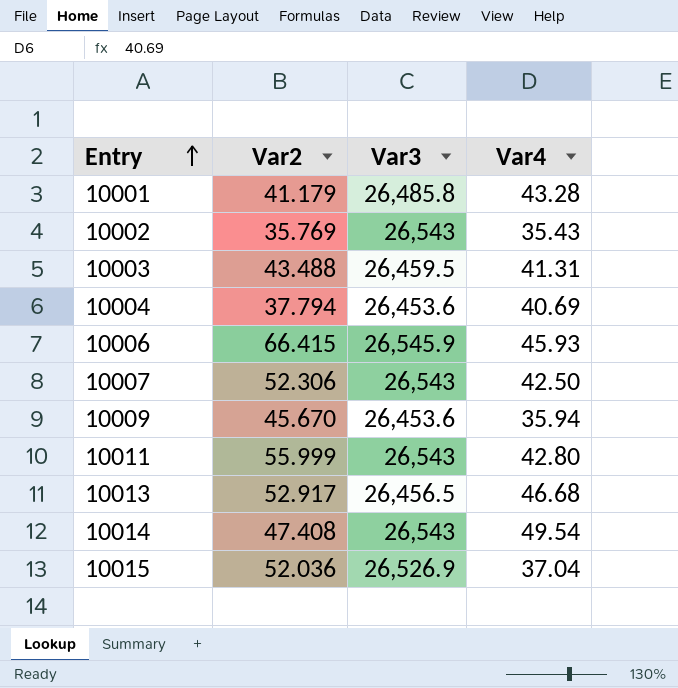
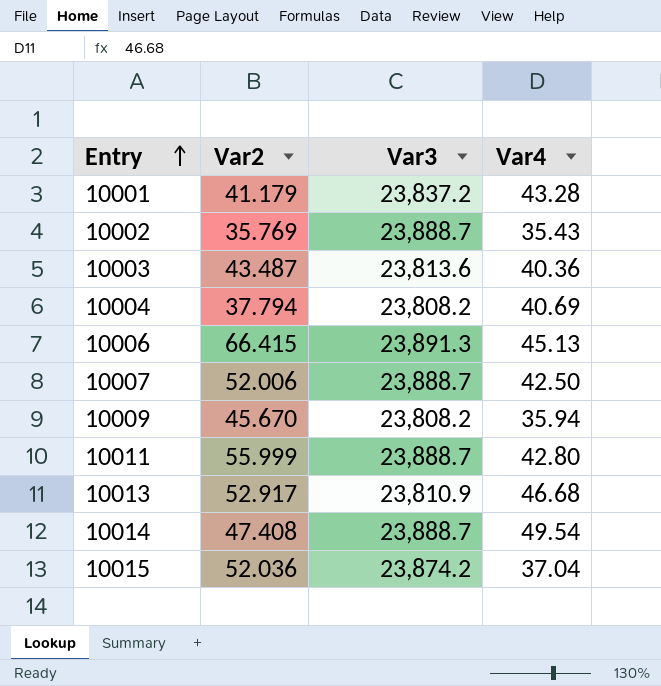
10001 | Var3: 26,485.8 -> 23,837.2
10002 | Var3: 26,543 -> 23,888.7
10003 | Var2: 43.488 -> 43.487
10003 | Var3: 26,459.5 -> 23,813.6
10003 | Var4: 41.31 -> 40.36
10004 | Var3: 26,453.6 -> 23,808.2
10006 | Var3: 26,545.9 -> 23,891.3
10006 | Var4: 45.93 -> 45.13
10007 | Var2: 52.306 -> 52.006
10007 | Var3: 26,543 -> 23,888.7
10009 | Var3: 26,453.6 -> 23,808.2
10011 | Var3: 26,543 -> 23,888.7
10013 | Var3: 26,456.5 -> 23,810.9
10014 | Var3: 26,543 -> 23,888.7
10015 | Var3: 26,526.9 -> 23,874.2

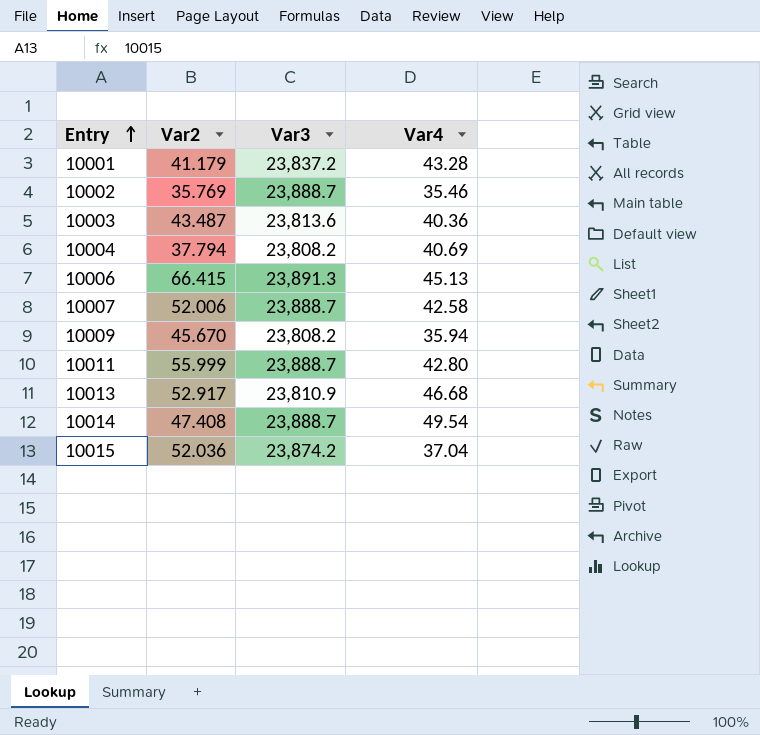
10002 | Var4: 35.43 -> 35.46
10007 | Var4: 42.50 -> 42.58

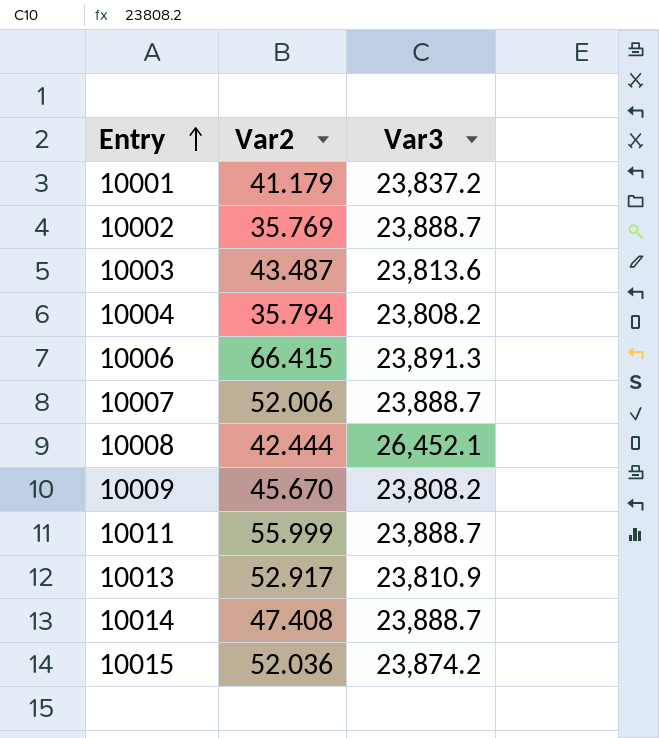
column Var4 | position: 4 -> none
10004 | Var2: 37.794 -> 35.794
row 10008: none -> 42.444 | 26,452.1

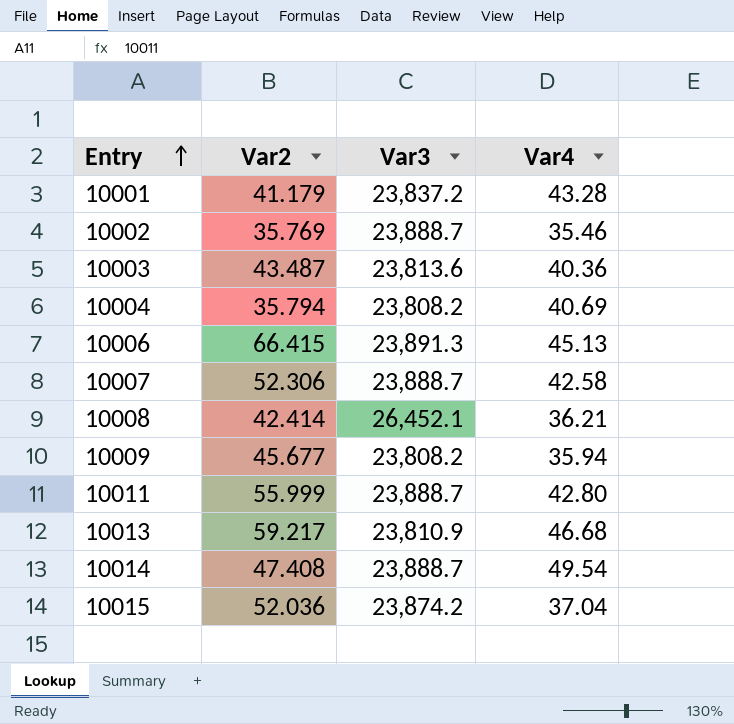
column Var4 | position: none -> 4
10007 | Var2: 52.006 -> 52.306
10008 | Var2: 42.444 -> 42.414
10009 | Var2: 45.670 -> 45.677
10013 | Var2: 52.917 -> 59.217

